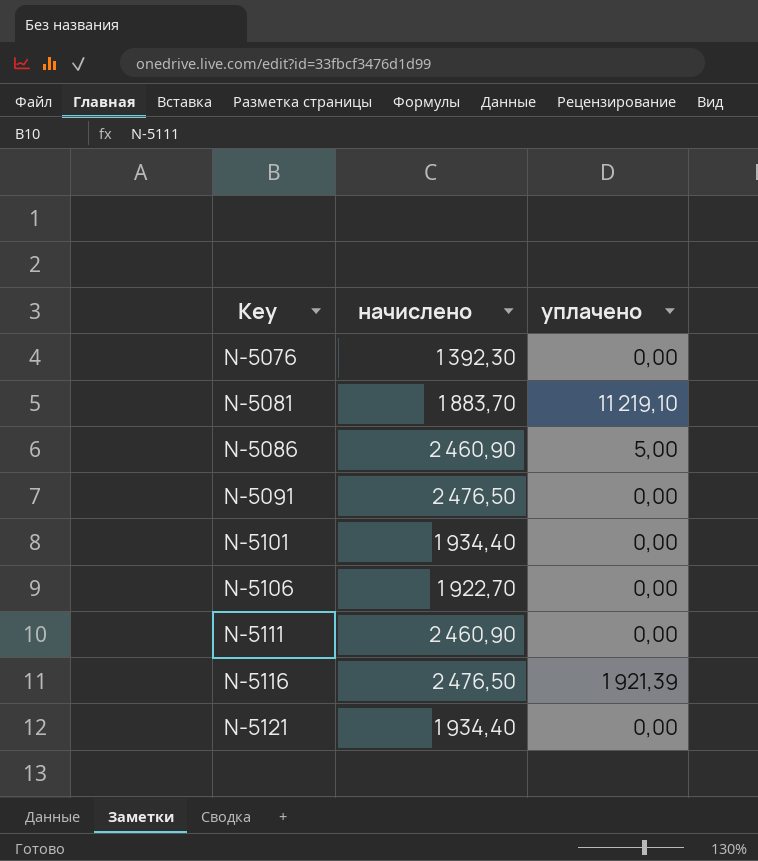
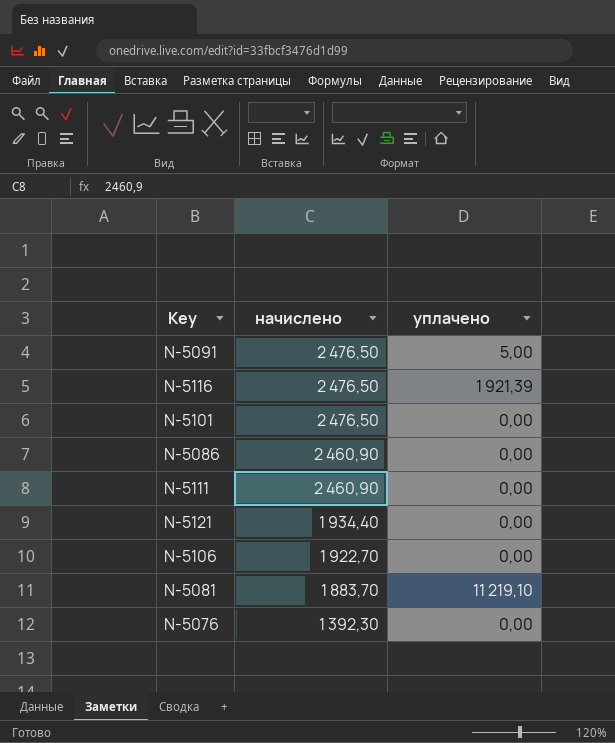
row order: Key ascending -> начислено descending
N-5091 | уплачено: 0,00 -> 5,00
N-5101 | начислено: 1 934,40 -> 2 476,50
N-5086 | уплачено: 5,00 -> 0,00

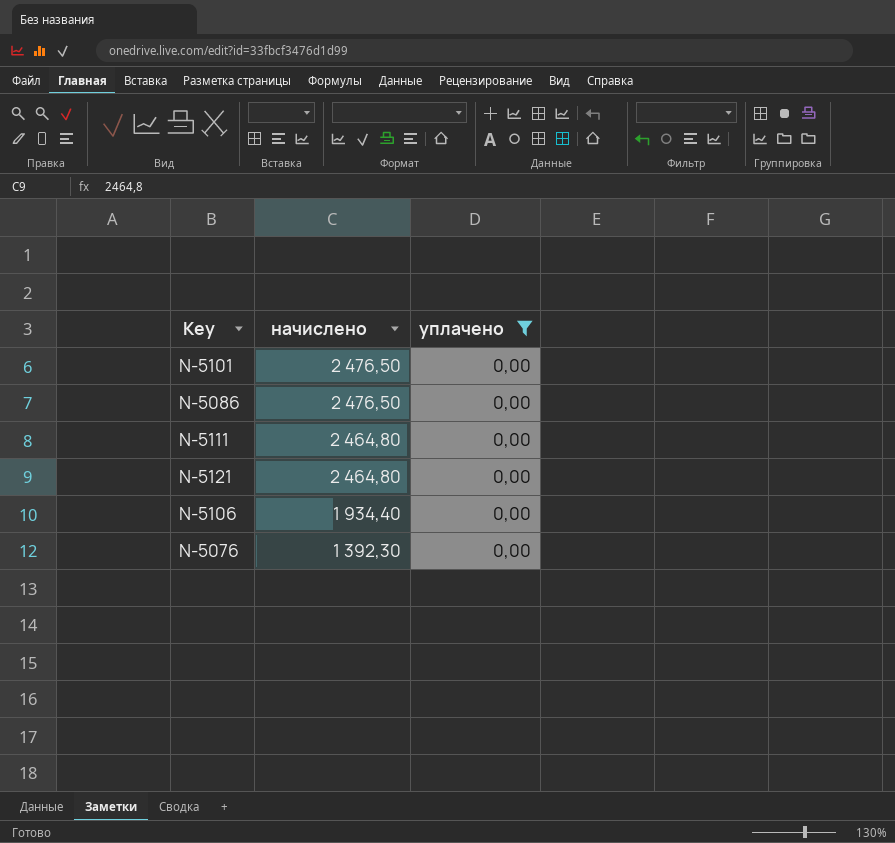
filter: none -> уплачено = 0,00
N-5086 | начислено: 2 460,90 -> 2 476,50
N-5111 | начислено: 2 460,90 -> 2 464,80
N-5121 | начислено: 1 934,40 -> 2 464,80
N-5106 | начислено: 1 922,70 -> 1 934,40

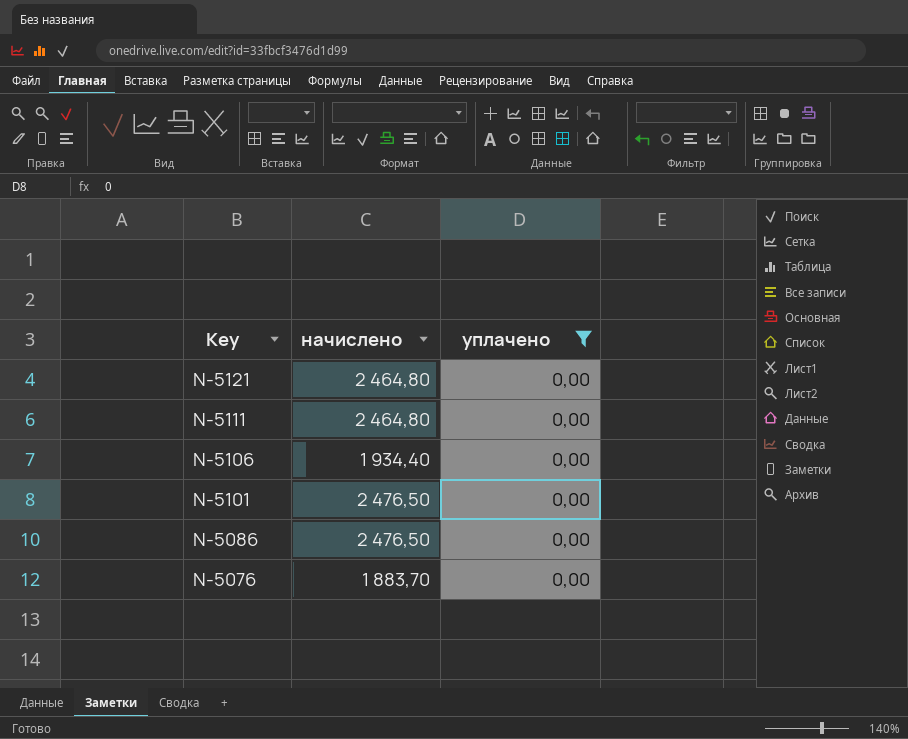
row order: начислено descending -> Key descending
N-5076 | начислено: 1 392,30 -> 1 883,70

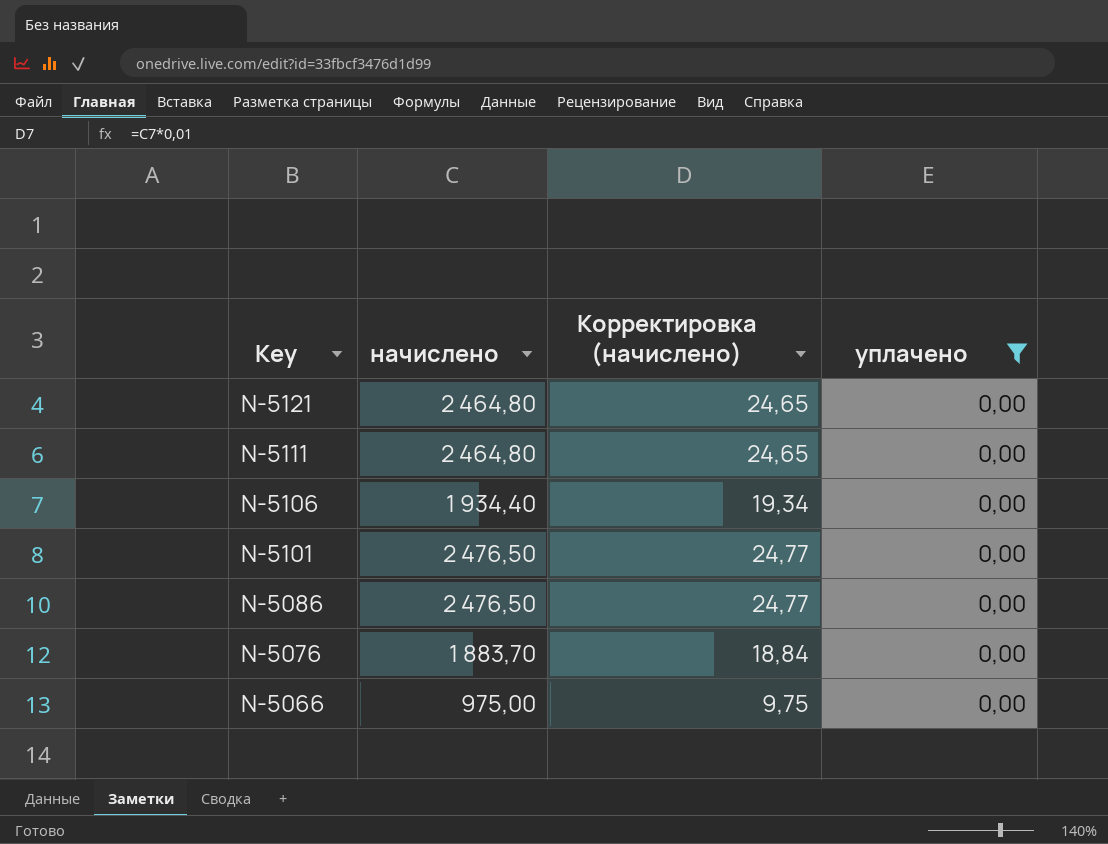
column Корректировка (начислено) | formula: none -> [начислено] * 0,01
row N-5066: none -> 975,00 | 9,75 | 0,00

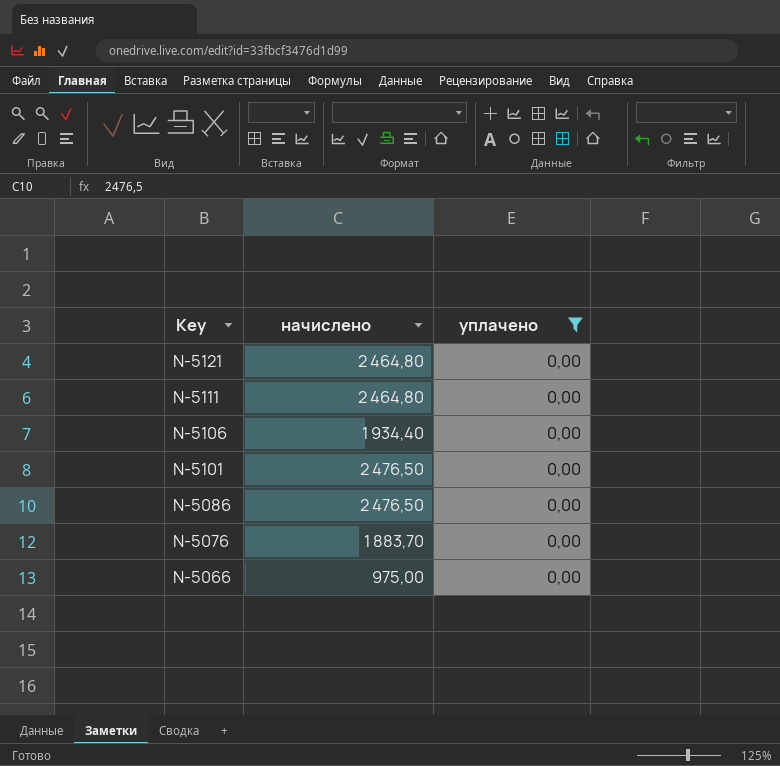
column Корректировка (начислено) | formula: [начислено] * 0,01 -> none

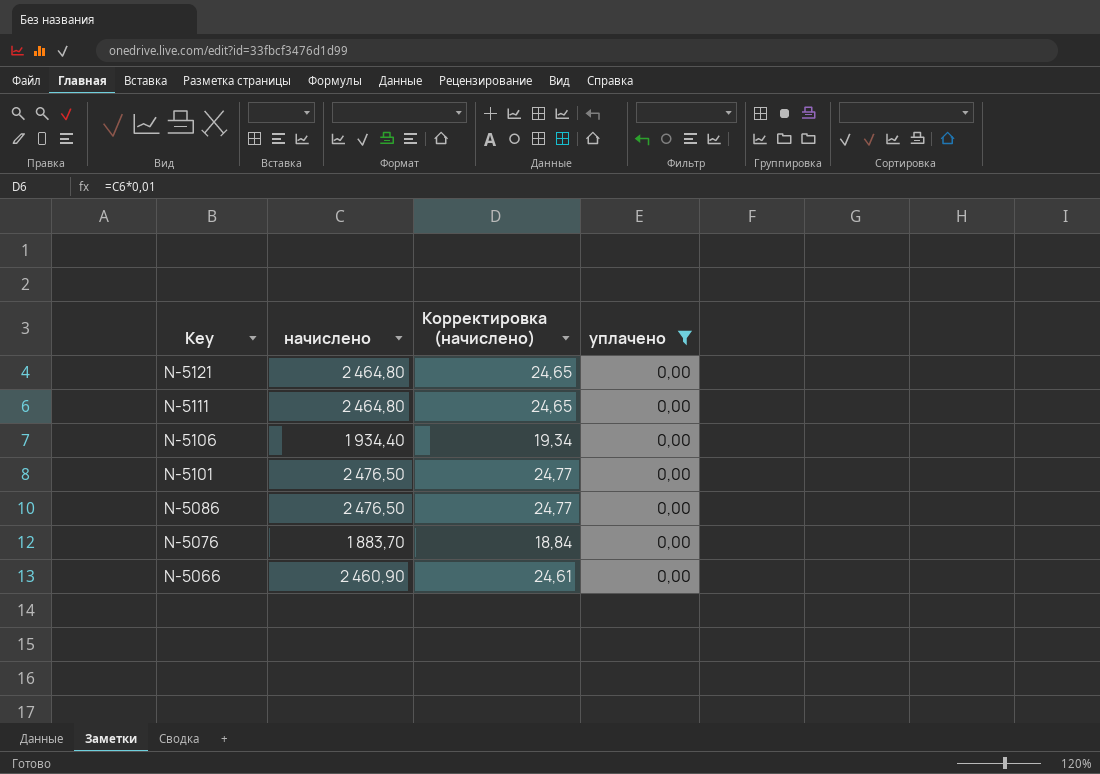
column Корректировка (начислено) | formula: none -> [начислено] * 0,01
N-5066 | начислено: 975,00 -> 2 460,90

